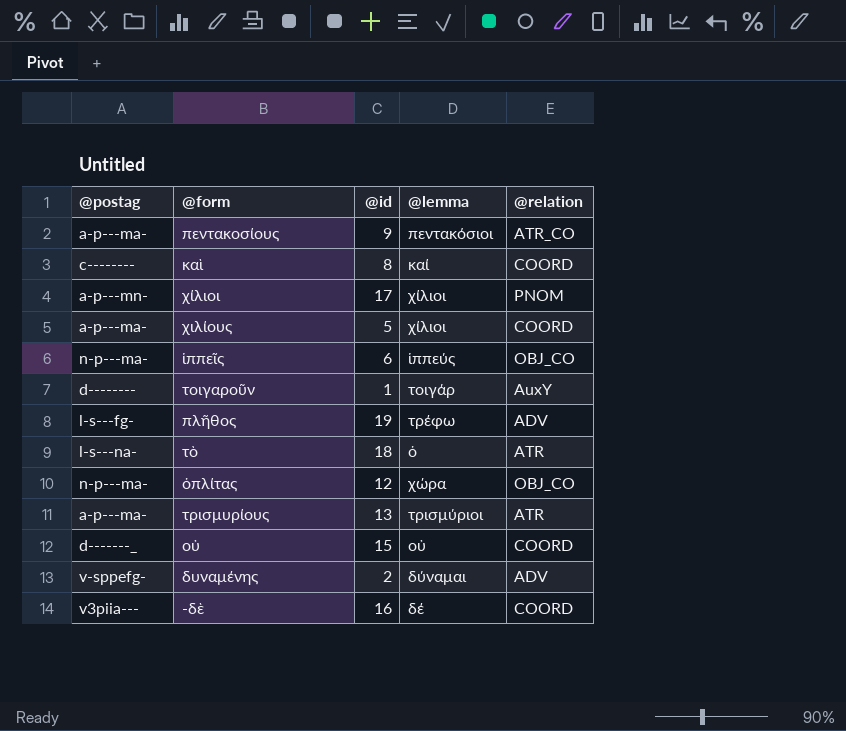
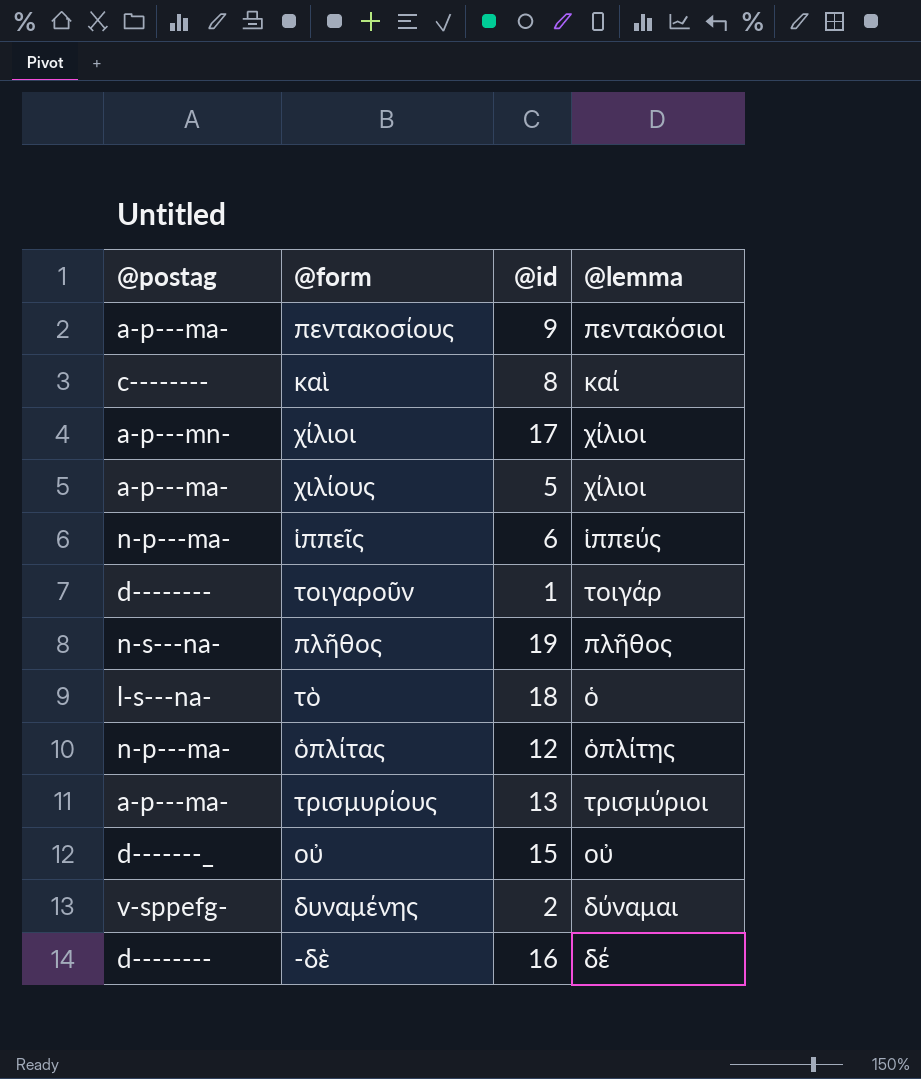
column @relation | position: 5 -> none
πλῆθος | @postag: l-s---fg- -> n-s---na-
πλῆθος | @lemma: τρέφω -> πλῆθος
ὁπλίτας | @lemma: χώρα -> ὁπλίτης
-δὲ | @postag: v3piia--- -> d--------

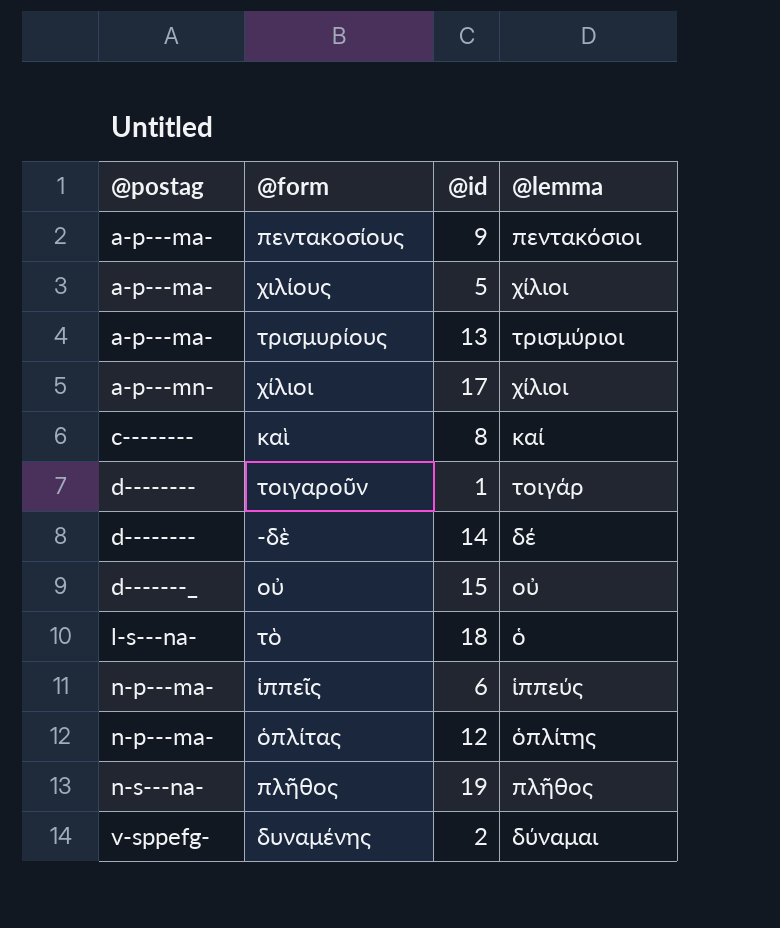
row order: none -> @postag ascending
-δὲ | @id: 16 -> 14

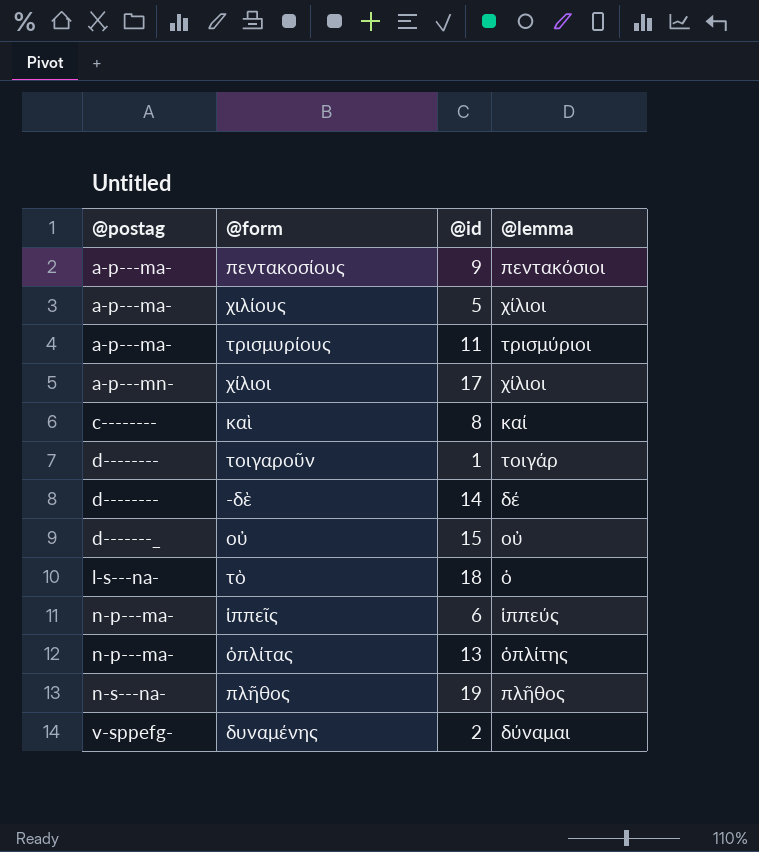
τρισμυρίους | @id: 13 -> 11
ὁπλίτας | @id: 12 -> 13

